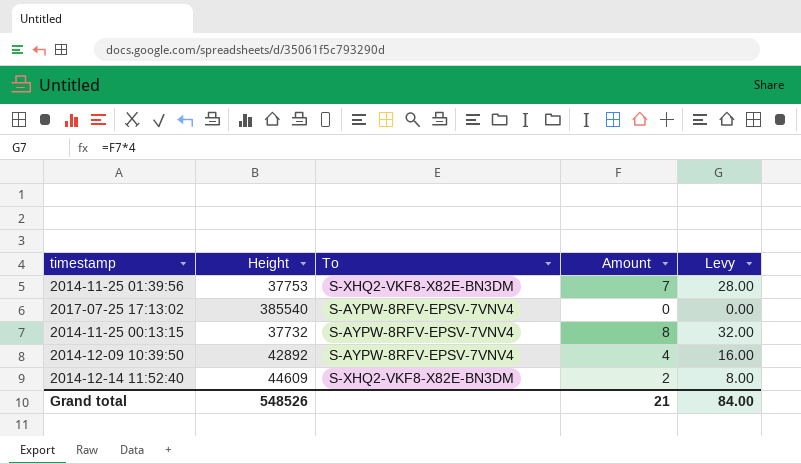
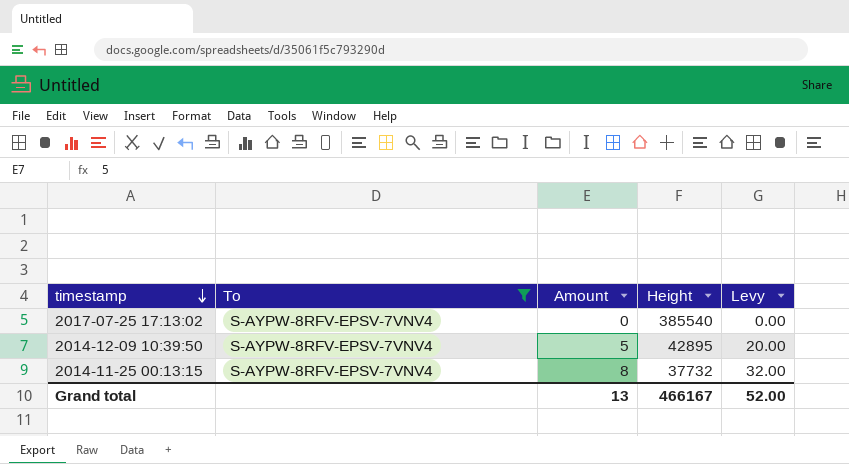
filter: none -> To = S-AYPW-8RFV-EPSV-7VNV4
row order: none -> timestamp descending
column Height | position: 2 -> 4
2014-12-09 10:39:50 | Amount: 4 -> 5
2014-12-09 10:39:50 | Height: 42892 -> 42895
2014-12-09 10:39:50 | Levy: 16.00 -> 20.00
Grand total | Amount: 21 -> 13
Grand total | Height: 548526 -> 466167
Grand total | Levy: 84.00 -> 52.00

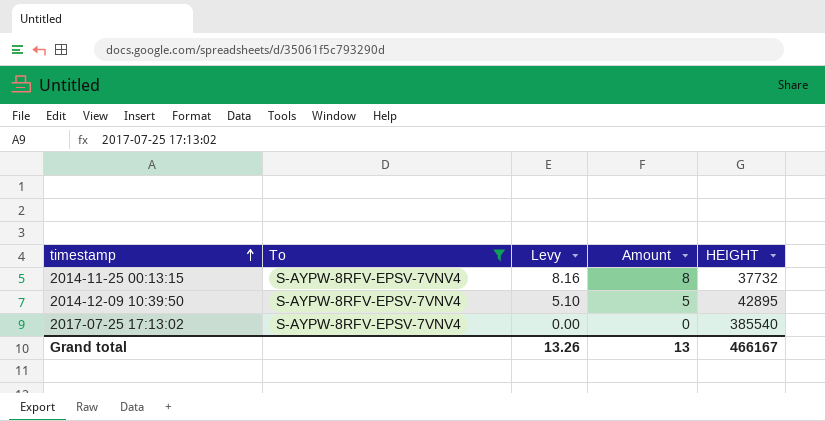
row order: timestamp descending -> timestamp ascending
column Levy | formula: [Amount] * 4 -> [Amount] * 1.02
column Levy | position: 5 -> 3
column name: Height -> HEIGHT
Grand total | Levy: 52.00 -> 13.26

